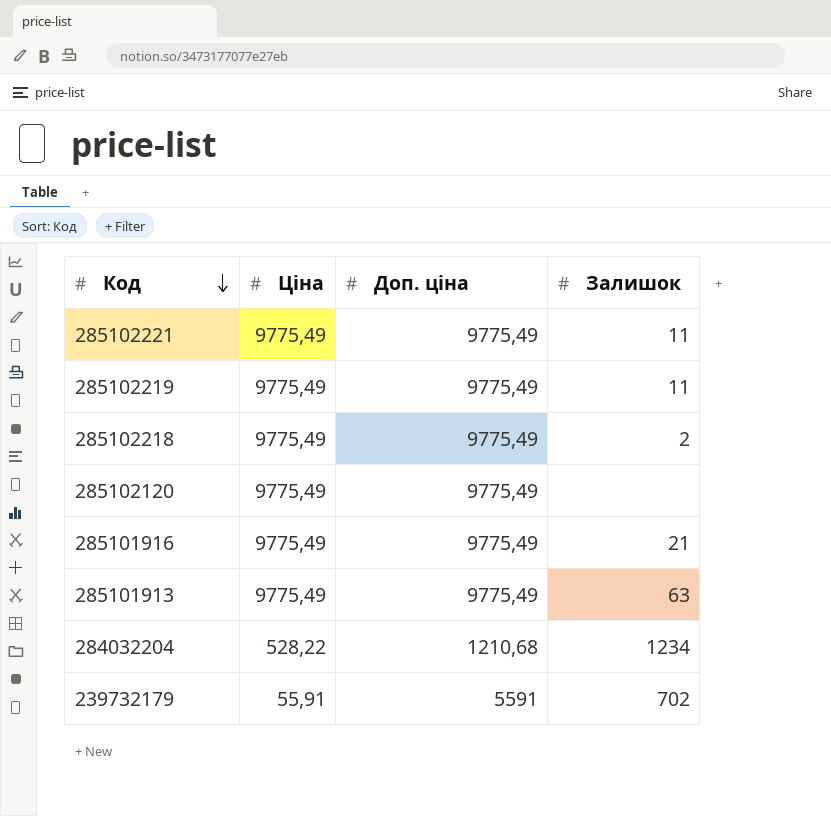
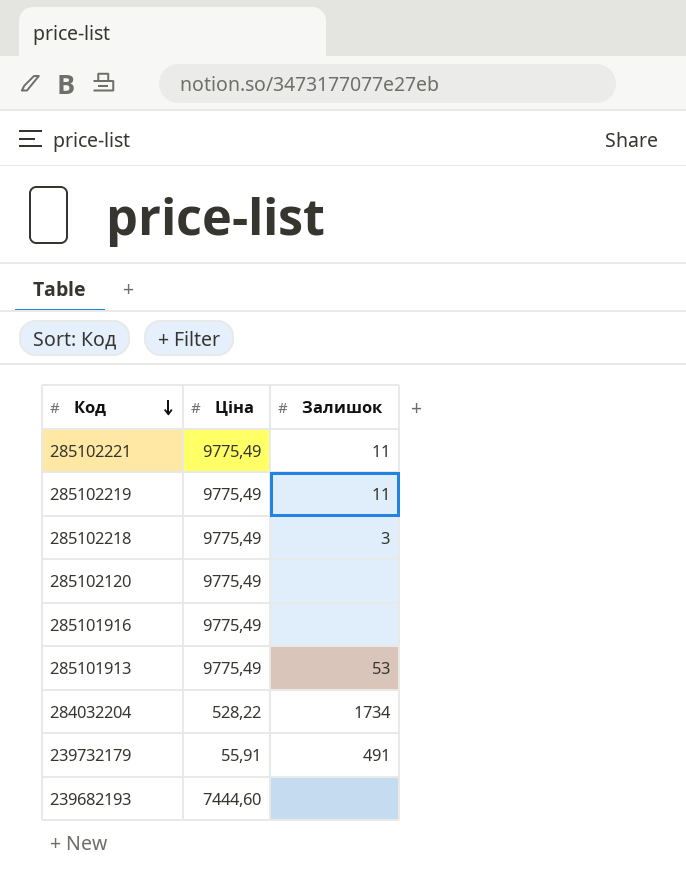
column Доп. ціна | position: 3 -> none
285102218 | Залишок: 2 -> 3
285101916 | Залишок: 21 -> none
285101913 | Залишок: 63 -> 53
284032204 | Залишок: 1234 -> 1734
239732179 | Залишок: 702 -> 491
row 239682193: none -> 7444,60 | none

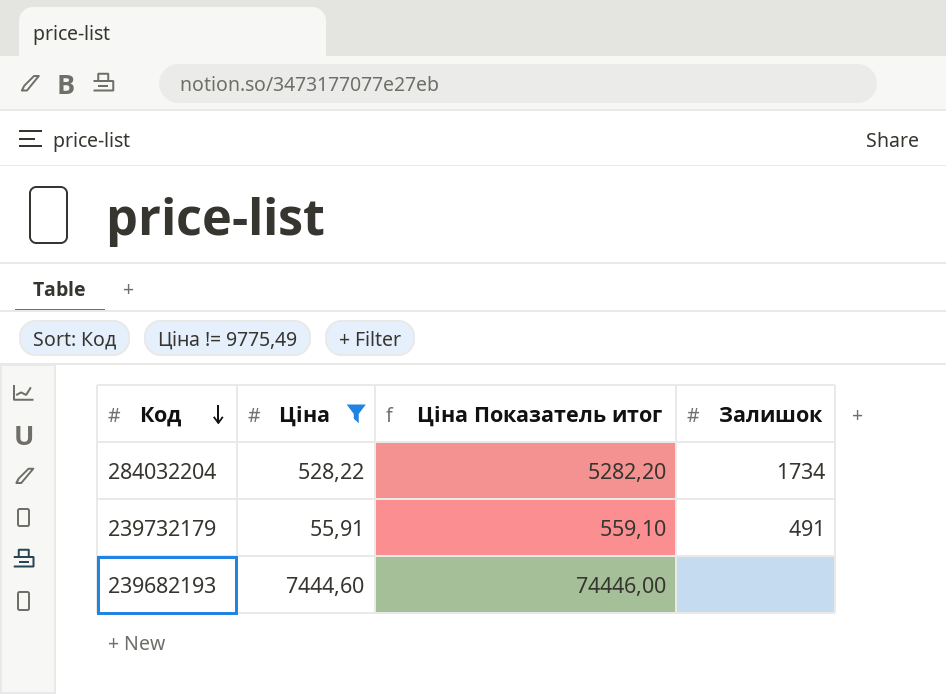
filter: none -> Ціна != 9775,49
column Ціна Показатель итог | formula: none -> [Ціна] * 10

